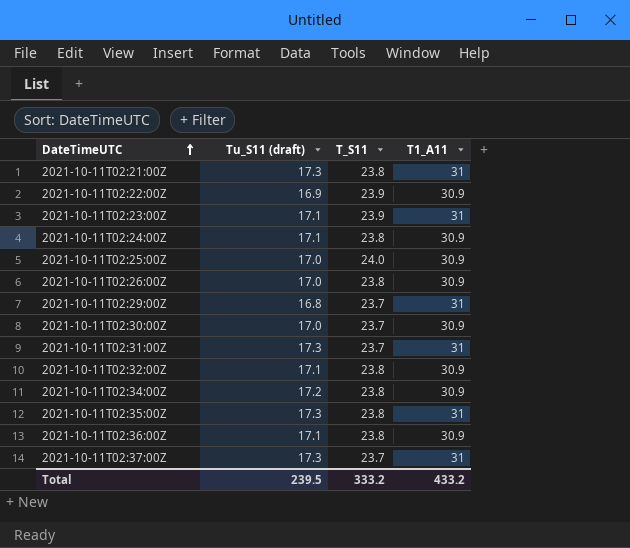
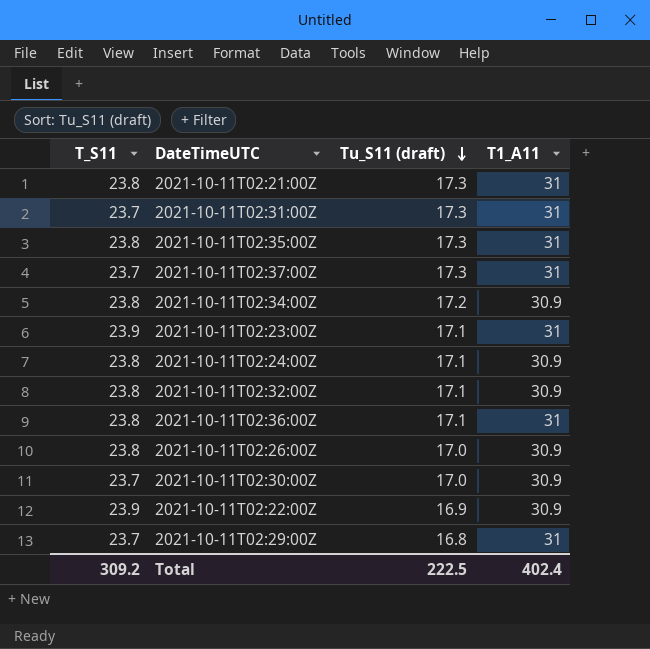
row order: DateTimeUTC ascending -> Tu_S11 (draft) descending
column T_S11 | position: 3 -> 1
row 2021-10-11T02:25:00Z: 17.0 | 24.0 | 30.9 -> none
2021-10-11T02:36:00Z | T1_A11: 30.9 -> 31
Total | T_S11: 333.2 -> 309.2
Total | Tu_S11 (draft): 239.5 -> 222.5
Total | T1_A11: 433.2 -> 402.4

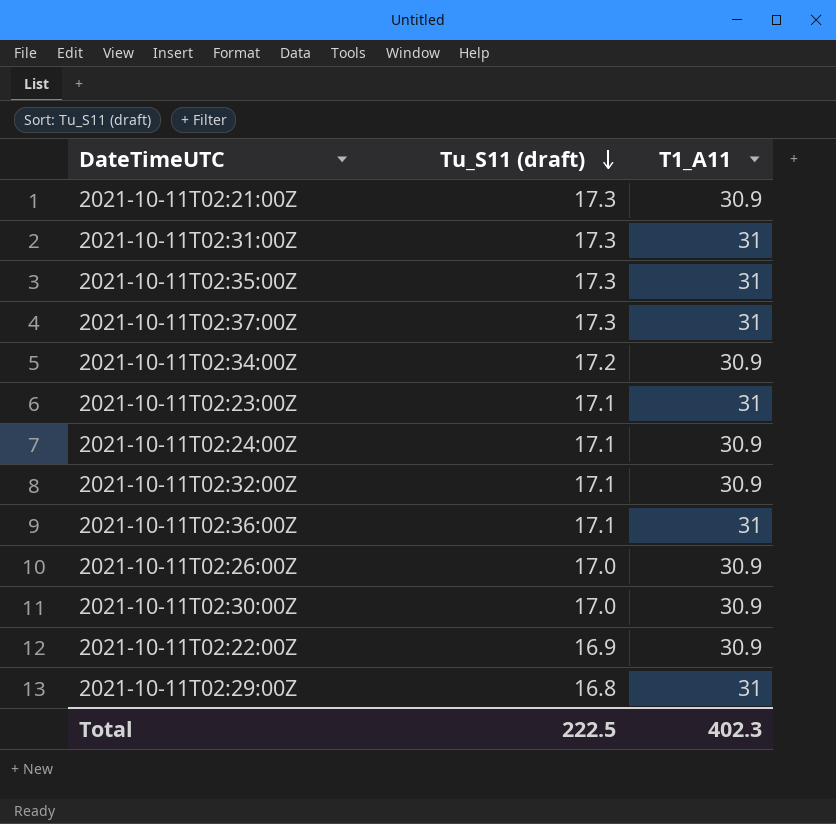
column T_S11 | position: 1 -> none
2021-10-11T02:21:00Z | T1_A11: 31 -> 30.9
Total | T1_A11: 402.4 -> 402.3

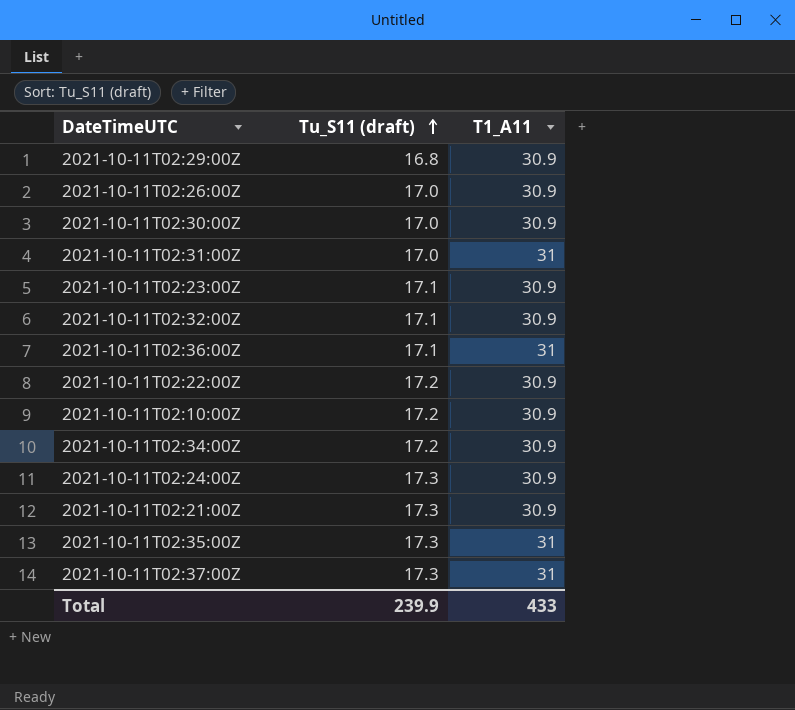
row order: Tu_S11 (draft) descending -> Tu_S11 (draft) ascending
2021-10-11T02:29:00Z | T1_A11: 31 -> 30.9
2021-10-11T02:31:00Z | Tu_S11 (draft): 17.3 -> 17.0
2021-10-11T02:23:00Z | T1_A11: 31 -> 30.9
2021-10-11T02:22:00Z | Tu_S11 (draft): 16.9 -> 17.2
row 2021-10-11T02:10:00Z: none -> 17.2 | 30.9
2021-10-11T02:24:00Z | Tu_S11 (draft): 17.1 -> 17.3
Total | Tu_S11 (draft): 222.5 -> 239.9
Total | T1_A11: 402.3 -> 433

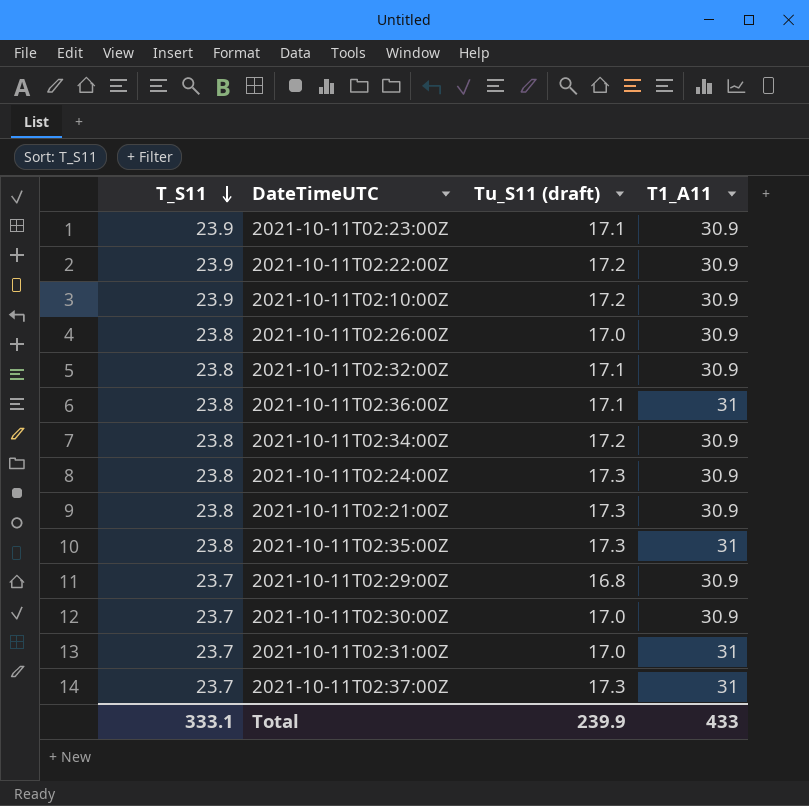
row order: Tu_S11 (draft) ascending -> T_S11 descending
column T_S11 | position: none -> 1

